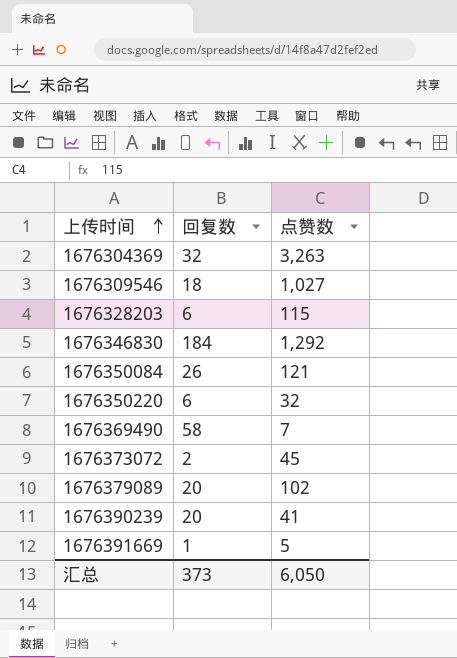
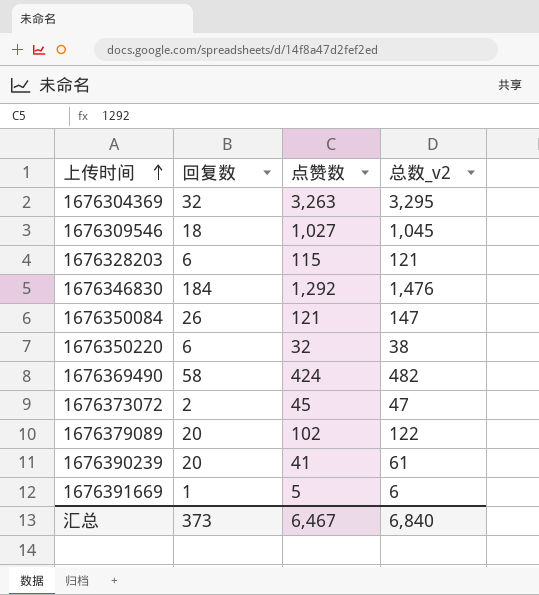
column 总数_v2 | formula: none -> [回复数] + [点赞数]
1676369490 | 点赞数: 7 -> 424
汇总 | 点赞数: 6,050 -> 6,467

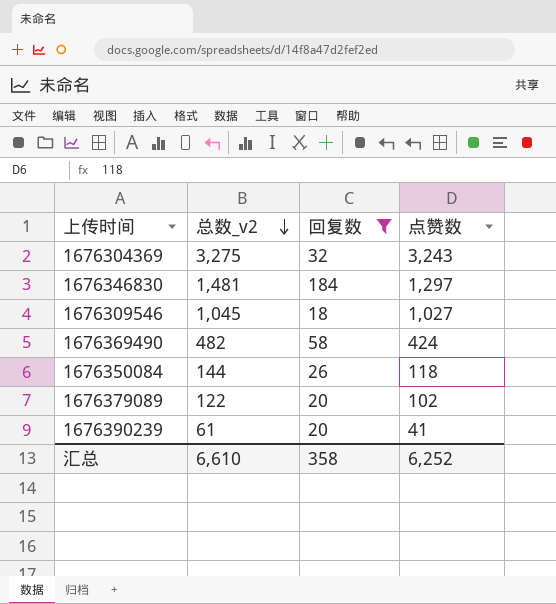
filter: none -> 回复数 >= 18
row order: 上传时间 ascending -> 总数_v2 descending
column 总数_v2 | position: 4 -> 2
1676304369 | 总数_v2: 3,295 -> 3,275
1676304369 | 点赞数: 3,263 -> 3,243
1676346830 | 总数_v2: 1,476 -> 1,481
1676346830 | 点赞数: 1,292 -> 1,297
1676350084 | 总数_v2: 147 -> 144
1676350084 | 点赞数: 121 -> 118
汇总 | 总数_v2: 6,840 -> 6,610
汇总 | 回复数: 373 -> 358
汇总 | 点赞数: 6,467 -> 6,252

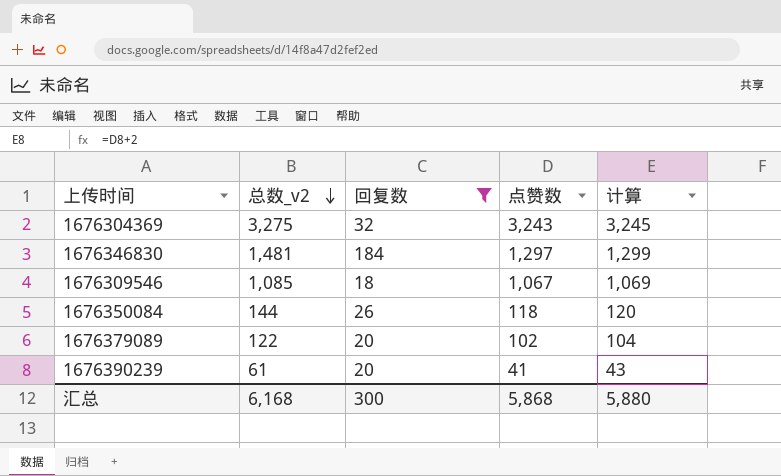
column 计算 | formula: none -> [点赞数] + 2
row 1676369490: 482 | 58 | 424 -> none
1676309546 | 总数_v2: 1,045 -> 1,085
1676309546 | 点赞数: 1,027 -> 1,067
汇总 | 总数_v2: 6,610 -> 6,168
汇总 | 回复数: 358 -> 300
汇总 | 点赞数: 6,252 -> 5,868

